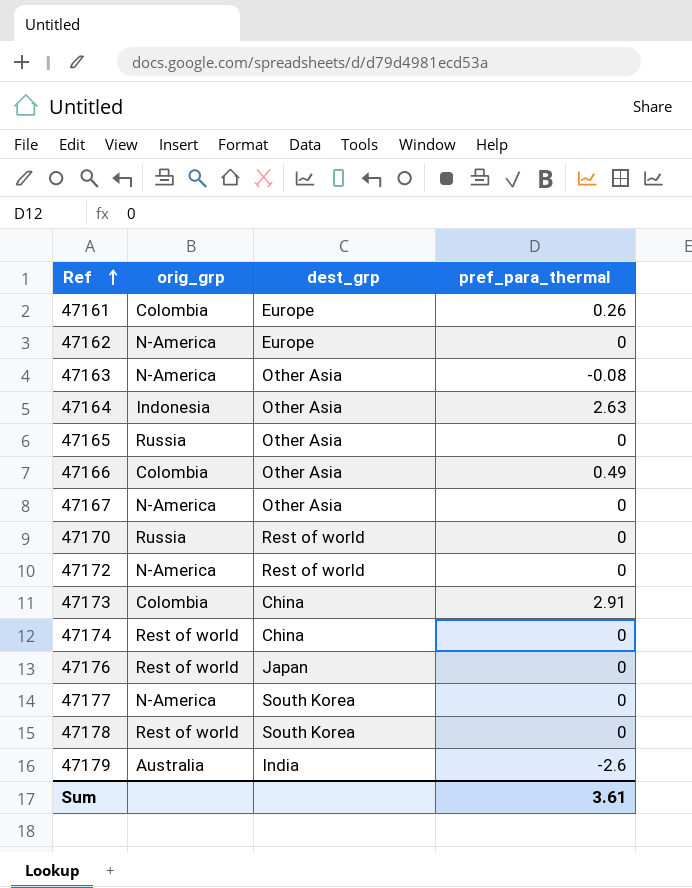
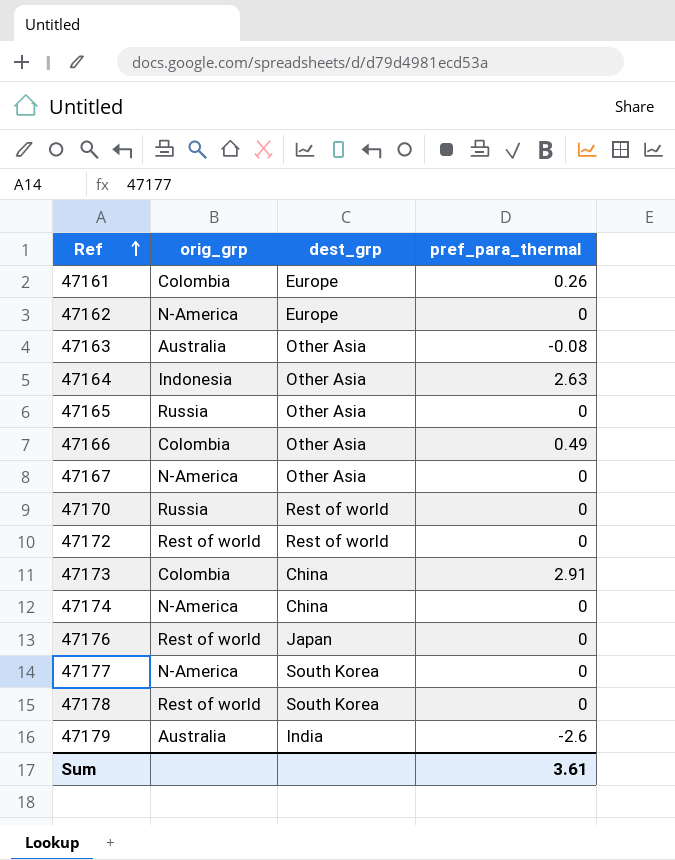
47163 | orig_grp: N-America -> Australia
47172 | orig_grp: N-America -> Rest of world
47174 | orig_grp: Rest of world -> N-America

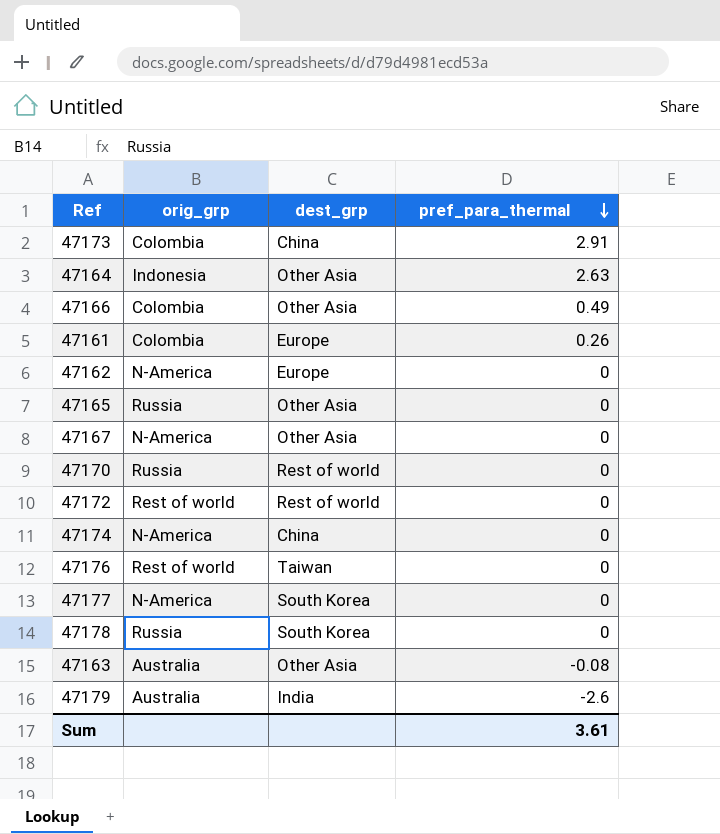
row order: Ref ascending -> pref_para_thermal descending
47176 | dest_grp: Japan -> Taiwan
47178 | orig_grp: Rest of world -> Russia

